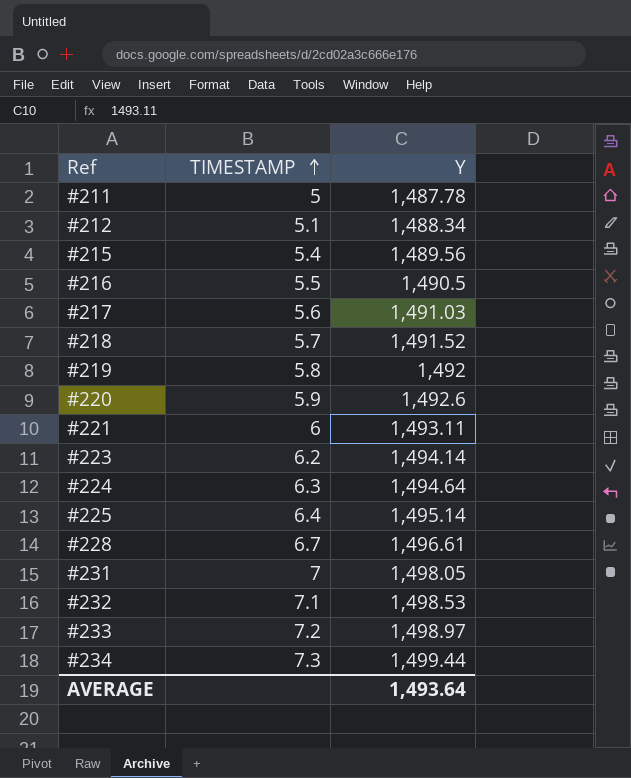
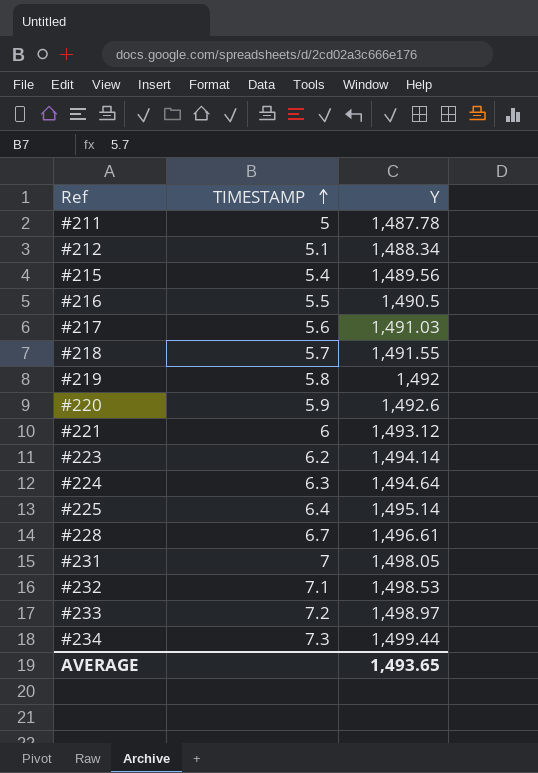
#218 | Y: 1,491.52 -> 1,491.55
#221 | Y: 1,493.11 -> 1,493.12
AVERAGE | Y: 1,493.64 -> 1,493.65

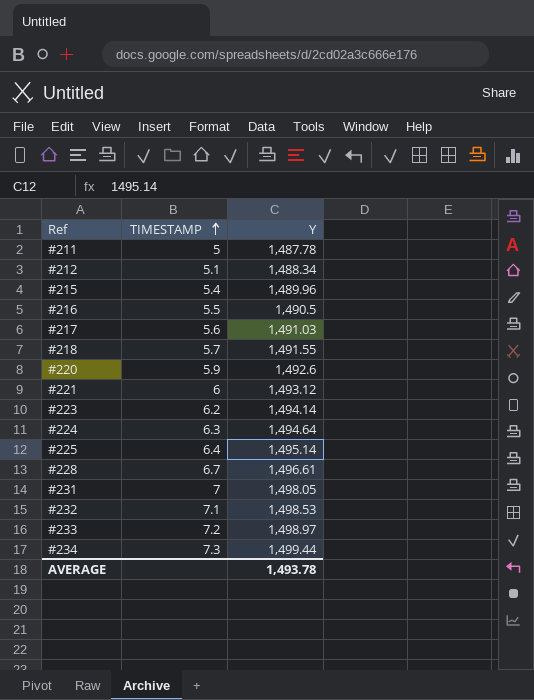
row #219: 5.8 | 1,492 -> none
#215 | Y: 1,489.56 -> 1,489.96
AVERAGE | Y: 1,493.65 -> 1,493.78

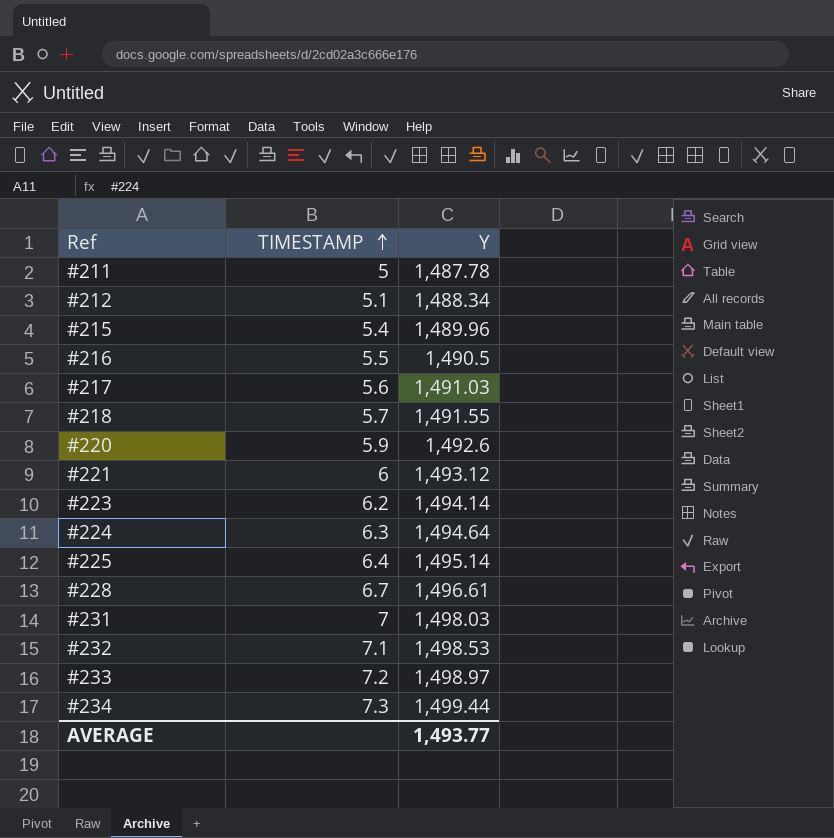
#231 | Y: 1,498.05 -> 1,498.03
AVERAGE | Y: 1,493.78 -> 1,493.77

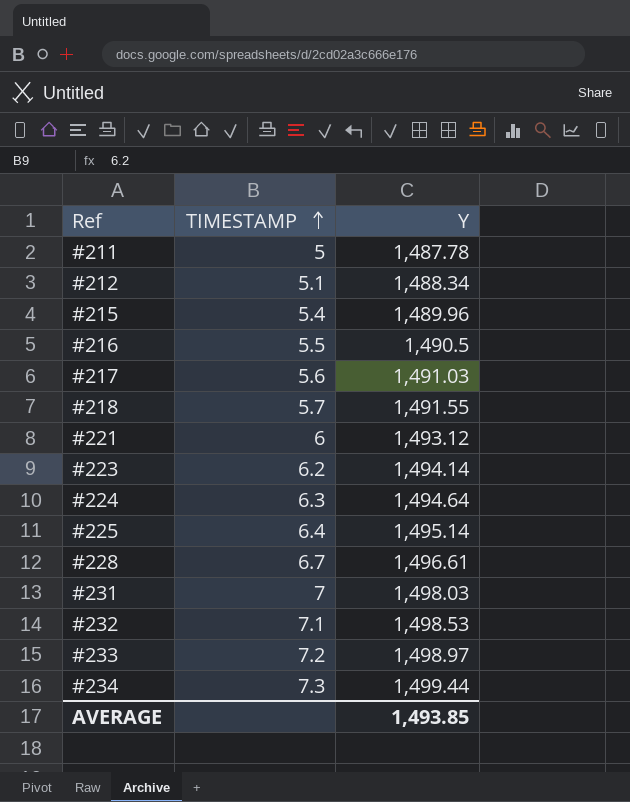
row #220: 5.9 | 1,492.6 -> none
AVERAGE | Y: 1,493.77 -> 1,493.85

